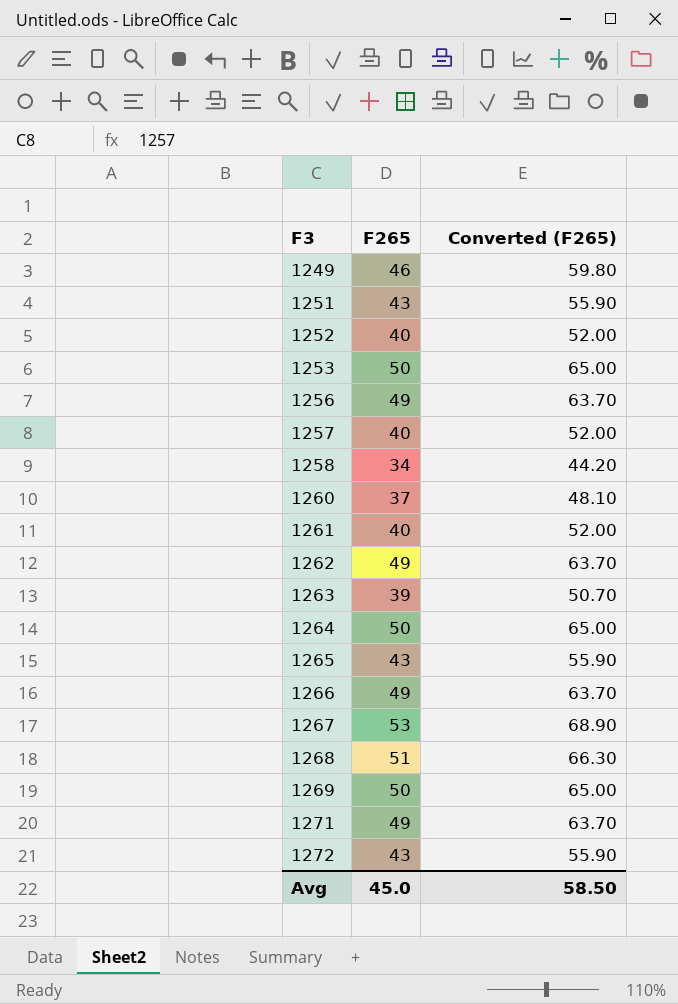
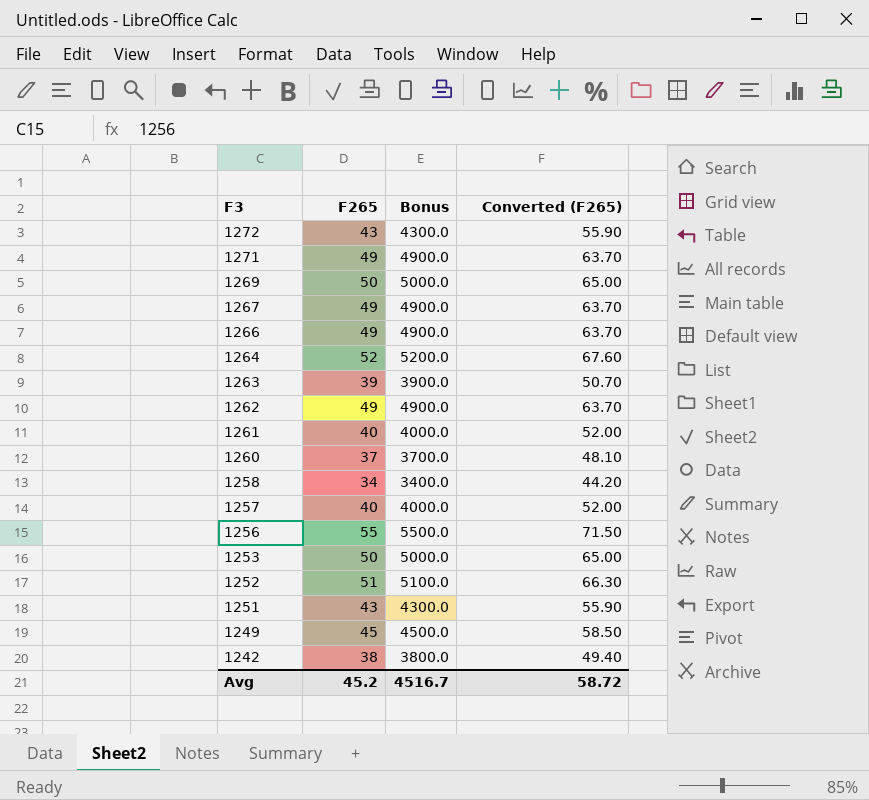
row order: F3 ascending -> F3 descending
column Bonus | formula: none -> [F265] * 100
row 1265: 43 | 55.90 -> none
row 1268: 51 | 66.30 -> none
1267 | F265: 53 -> 49
1267 | Converted (F265): 68.90 -> 63.70
1264 | F265: 50 -> 52
1264 | Converted (F265): 65.00 -> 67.60
1256 | F265: 49 -> 55
1256 | Converted (F265): 63.70 -> 71.50
1252 | F265: 40 -> 51
1252 | Converted (F265): 52.00 -> 66.30
1249 | F265: 46 -> 45
1249 | Converted (F265): 59.80 -> 58.50
row 1242: none -> 38 | 3800.0 | 49.40
Avg | F265: 45.0 -> 45.2
Avg | Converted (F265): 58.50 -> 58.72

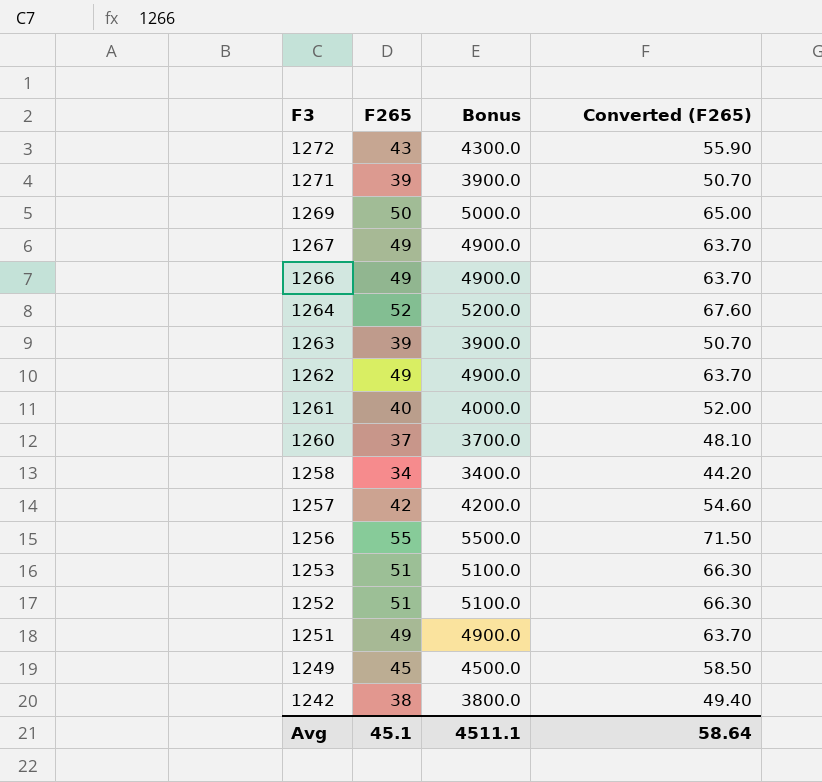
1271 | F265: 49 -> 39
1271 | Bonus: 4900.0 -> 3900.0
1271 | Converted (F265): 63.70 -> 50.70
1257 | F265: 40 -> 42
1257 | Bonus: 4000.0 -> 4200.0
1257 | Converted (F265): 52.00 -> 54.60
1253 | F265: 50 -> 51
1253 | Bonus: 5000.0 -> 5100.0
1253 | Converted (F265): 65.00 -> 66.30
1251 | F265: 43 -> 49
1251 | Bonus: 4300.0 -> 4900.0
1251 | Converted (F265): 55.90 -> 63.70
Avg | F265: 45.2 -> 45.1
Avg | Bonus: 4516.7 -> 4511.1
Avg | Converted (F265): 58.72 -> 58.64

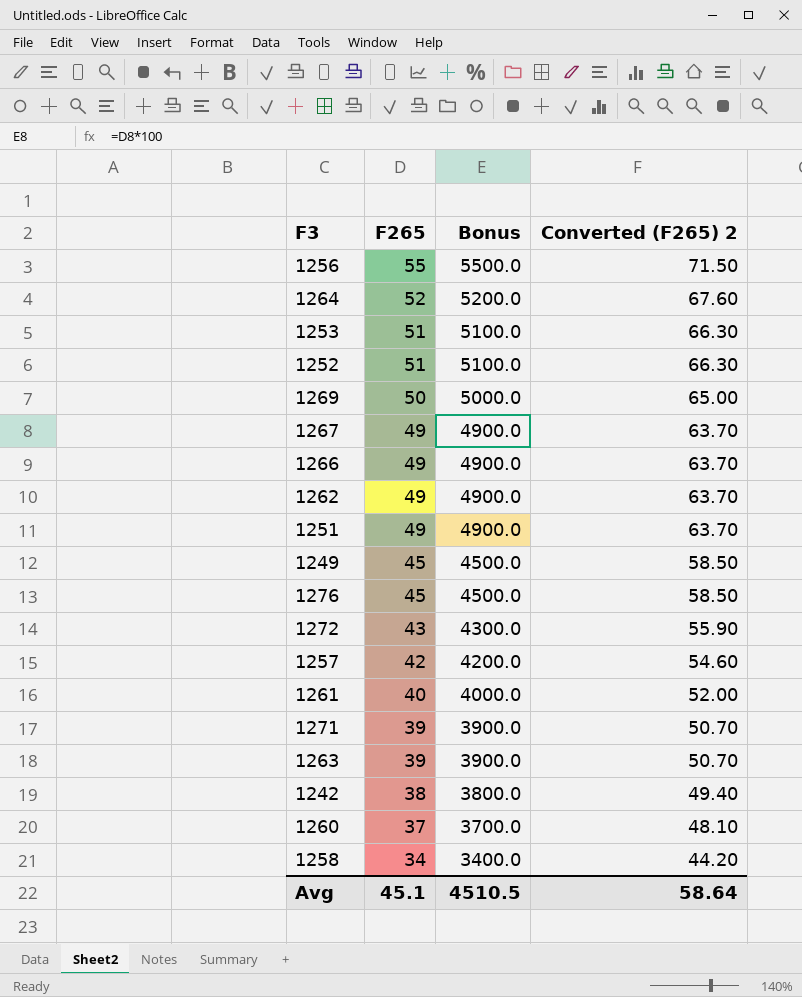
row order: F3 descending -> F265 descending
column name: Converted (F265) -> Converted (F265) 2
row 1276: none -> 45 | 4500.0 | 58.50
Avg | Bonus: 4511.1 -> 4510.5

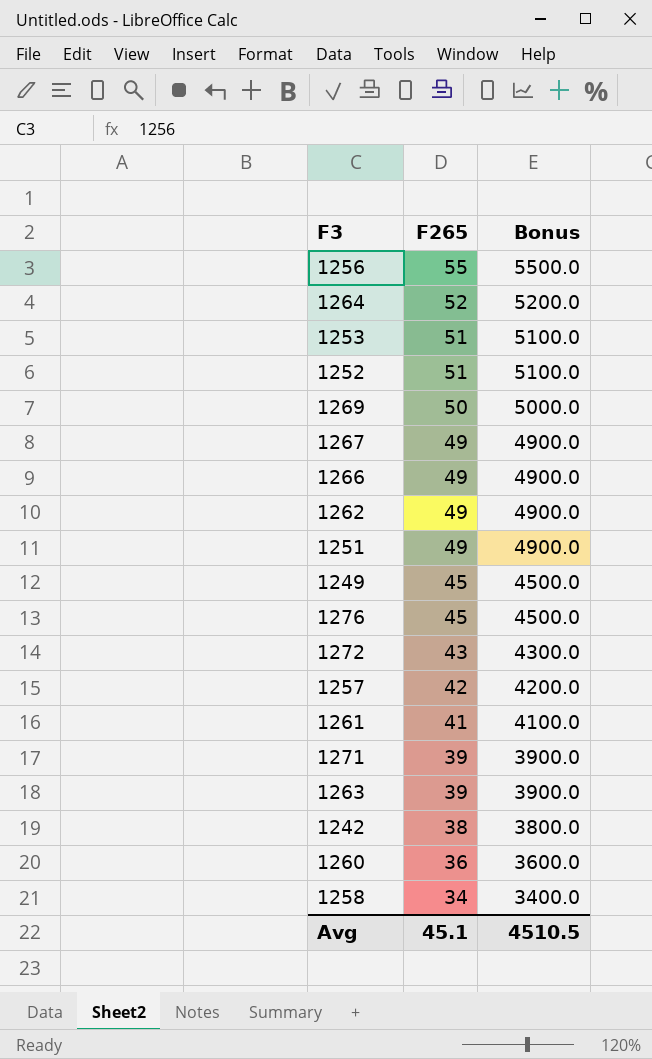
column Converted (F265) 2 | formula: [F265] * 1.3 -> none
1261 | F265: 40 -> 41
1261 | Bonus: 4000.0 -> 4100.0
1260 | F265: 37 -> 36
1260 | Bonus: 3700.0 -> 3600.0

